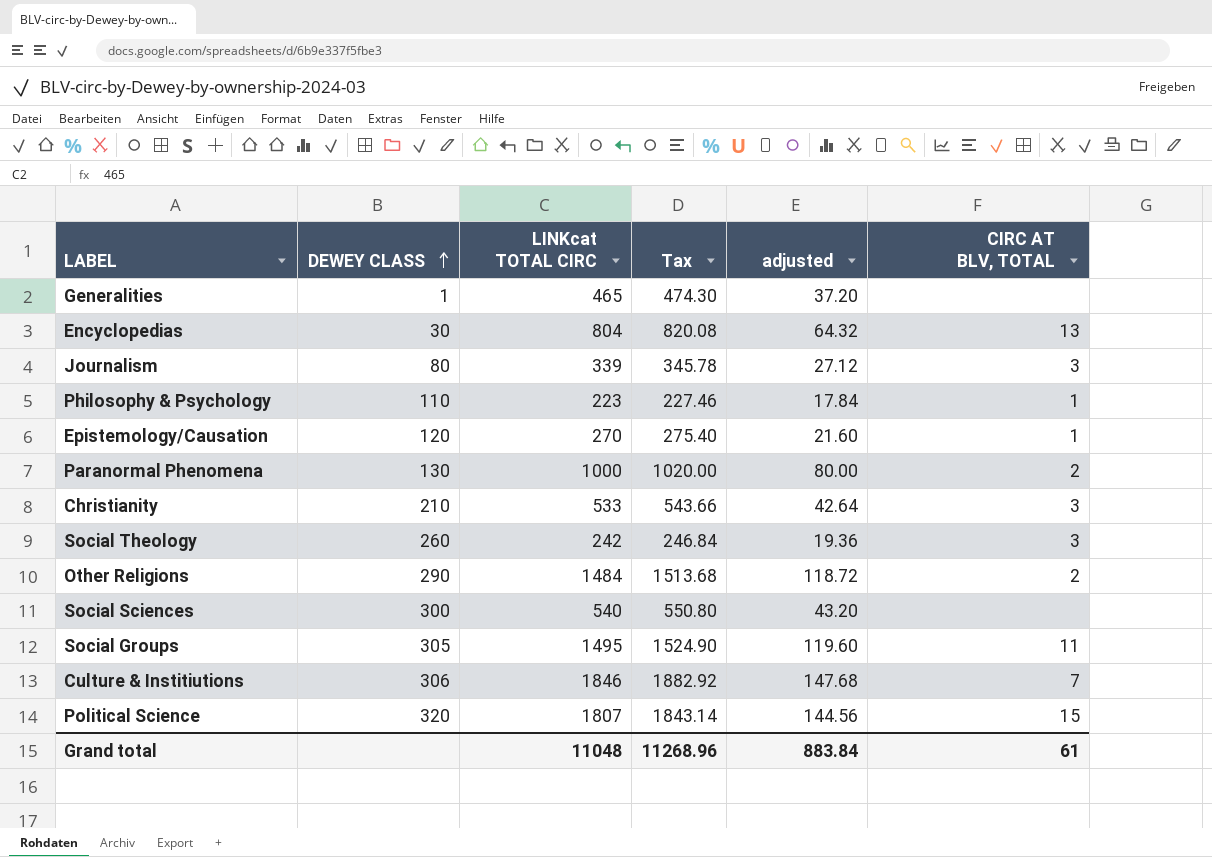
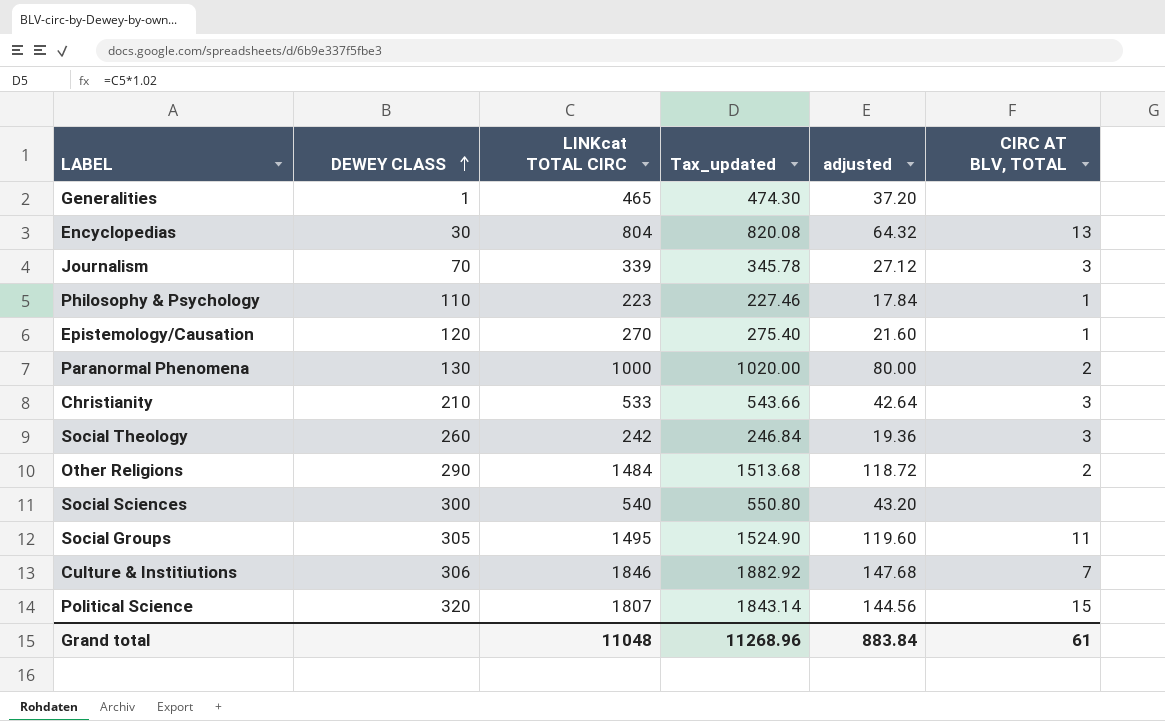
column name: Tax -> Tax_updated
Journalism | DEWEY CLASS: 80 -> 70

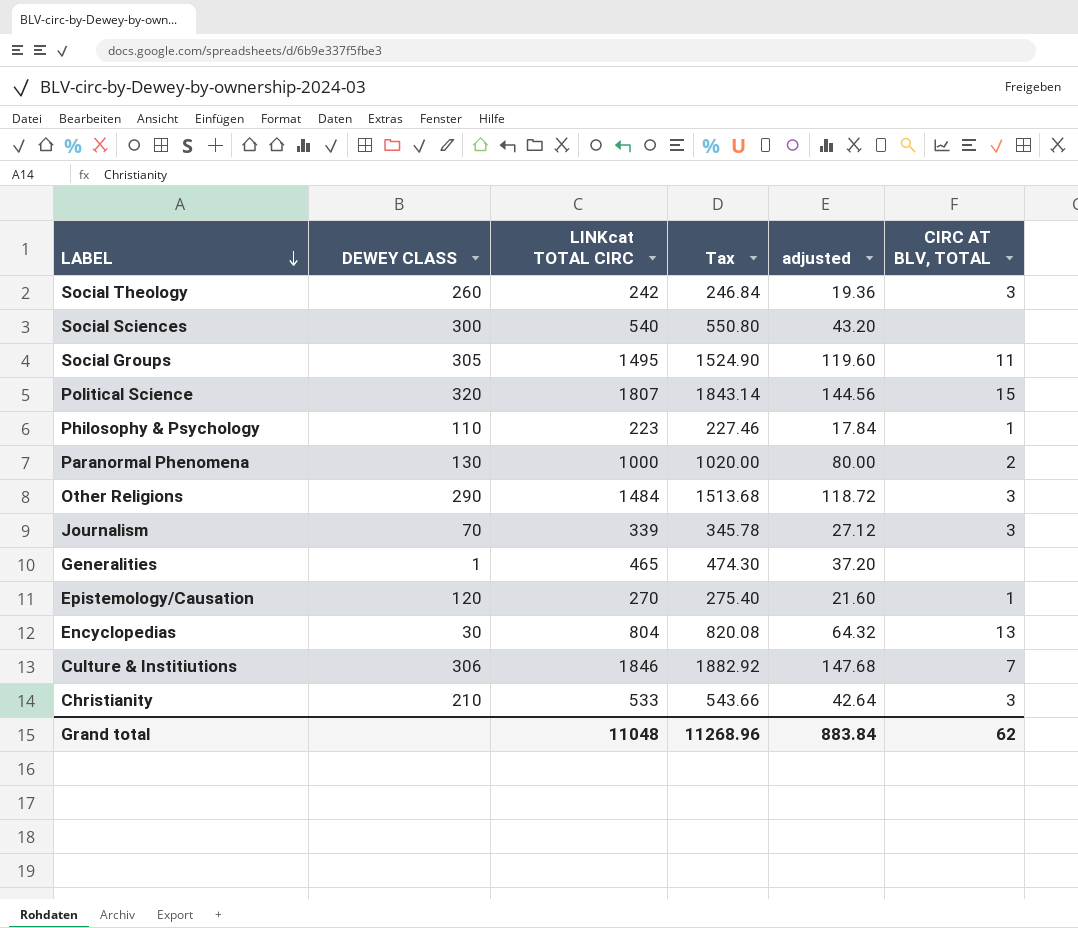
row order: DEWEY CLASS ascending -> LABEL descending
column name: Tax_updated -> Tax
Other Religions | CIRC AT BLV, TOTAL: 2 -> 3
Grand total | CIRC AT BLV, TOTAL: 61 -> 62

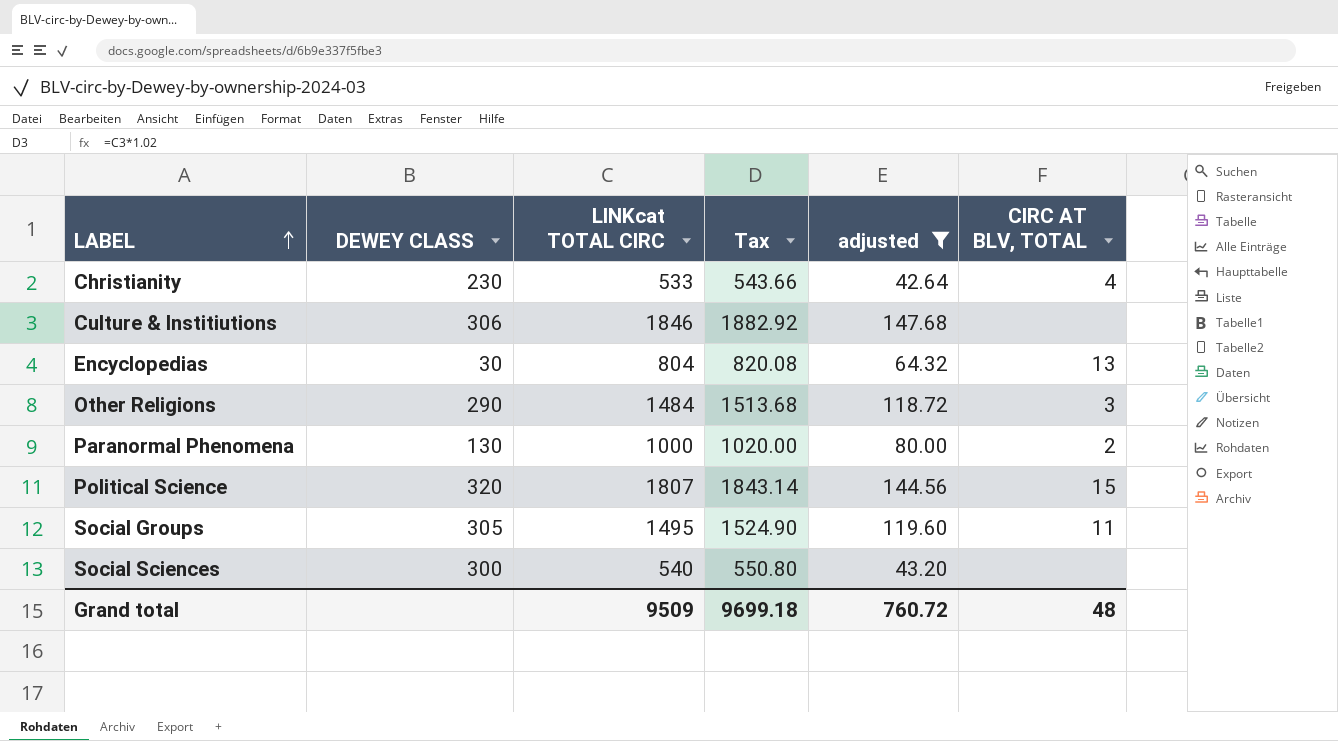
filter: none -> adjusted >= 42.64
row order: LABEL descending -> LABEL ascending
Christianity | DEWEY CLASS: 210 -> 230
Christianity | CIRC AT BLV, TOTAL: 3 -> 4
Culture & Institiutions | CIRC AT BLV, TOTAL: 7 -> none
Grand total | LINKcat TOTAL CIRC: 11048 -> 9509
Grand total | Tax: 11268.96 -> 9699.18
Grand total | adjusted: 883.84 -> 760.72
Grand total | CIRC AT BLV, TOTAL: 62 -> 48

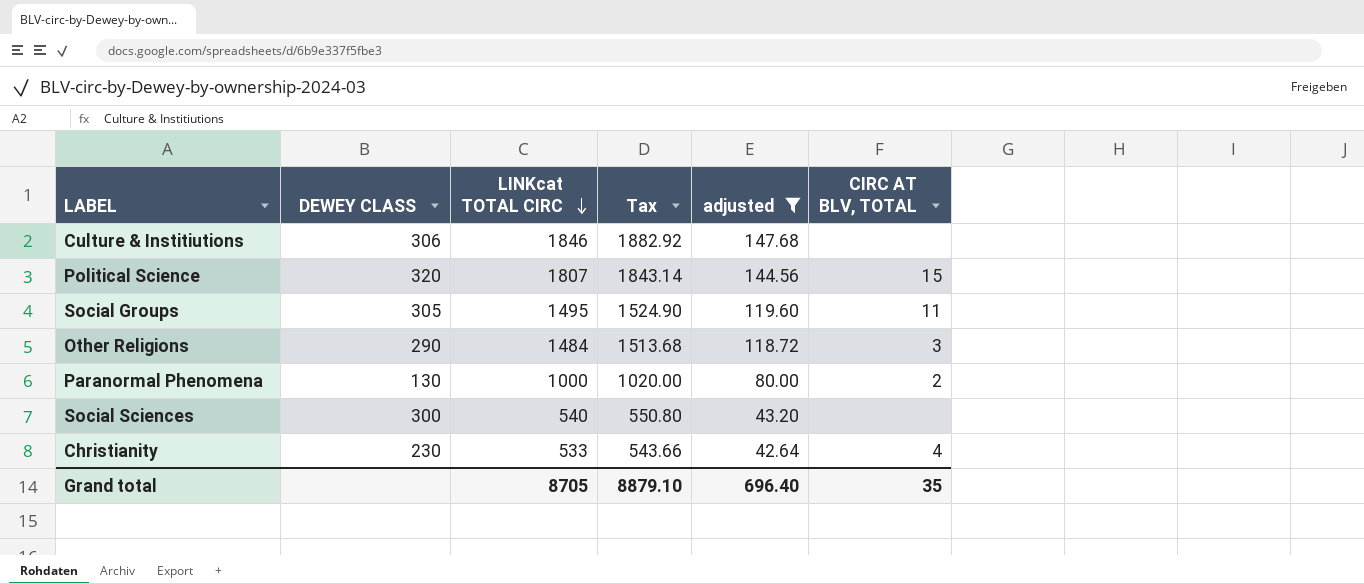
row order: LABEL ascending -> LINKcat TOTAL CIRC descending
row Encyclopedias: 30 | 804 | 820.08 | 64.32 | 13 -> none
Grand total | LINKcat TOTAL CIRC: 9509 -> 8705
Grand total | Tax: 9699.18 -> 8879.10
Grand total | adjusted: 760.72 -> 696.40
Grand total | CIRC AT BLV, TOTAL: 48 -> 35

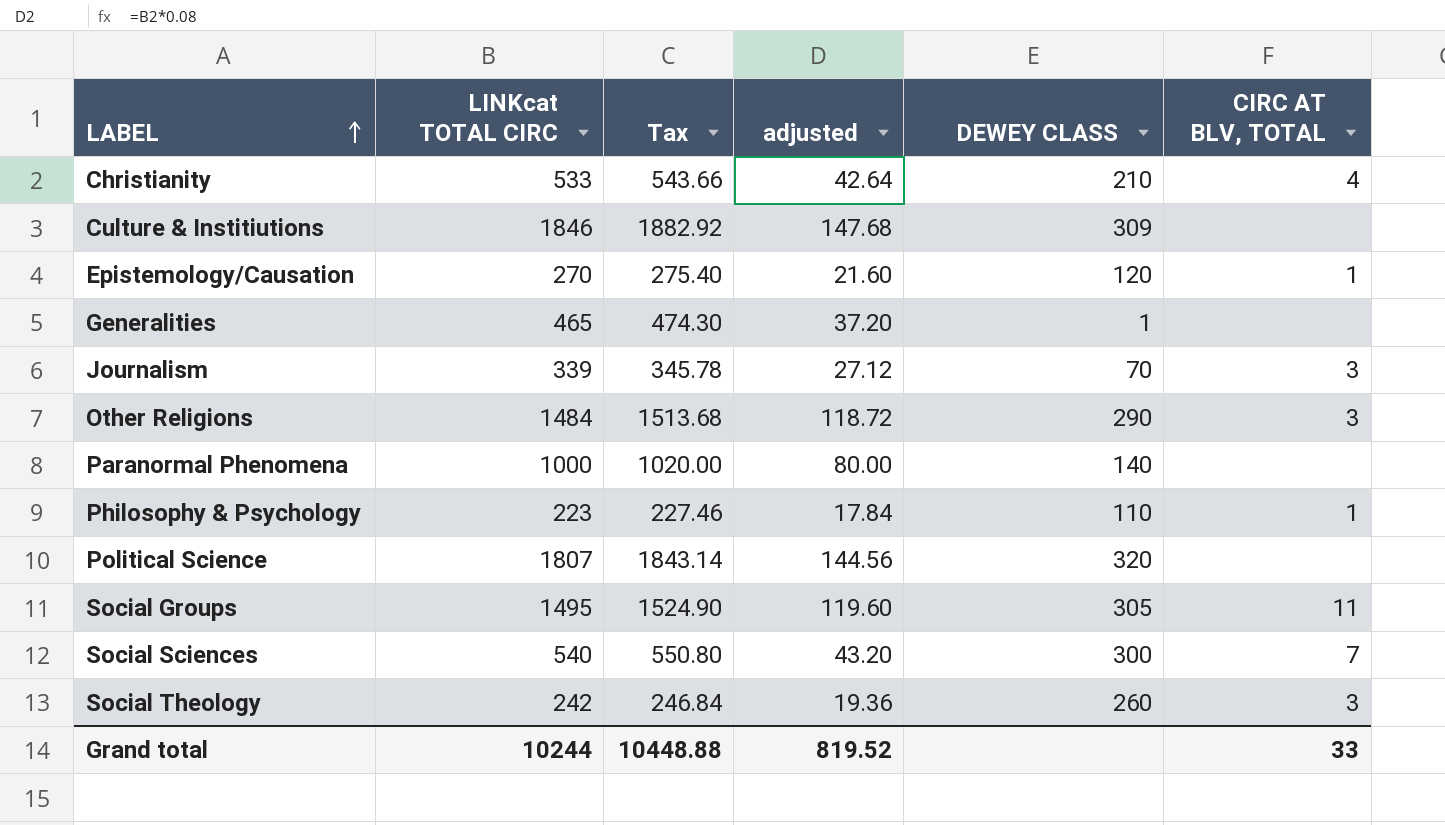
filter: adjusted >= 42.64 -> none
row order: LINKcat TOTAL CIRC descending -> LABEL ascending
column DEWEY CLASS | position: 2 -> 5
Christianity | DEWEY CLASS: 230 -> 210
Culture & Institiutions | DEWEY CLASS: 306 -> 309
Paranormal Phenomena | DEWEY CLASS: 130 -> 140
Paranormal Phenomena | CIRC AT BLV, TOTAL: 2 -> none
Political Science | CIRC AT BLV, TOTAL: 15 -> none
Social Sciences | CIRC AT BLV, TOTAL: none -> 7
Grand total | LINKcat TOTAL CIRC: 8705 -> 10244
Grand total | Tax: 8879.10 -> 10448.88
Grand total | adjusted: 696.40 -> 819.52
Grand total | CIRC AT BLV, TOTAL: 35 -> 33

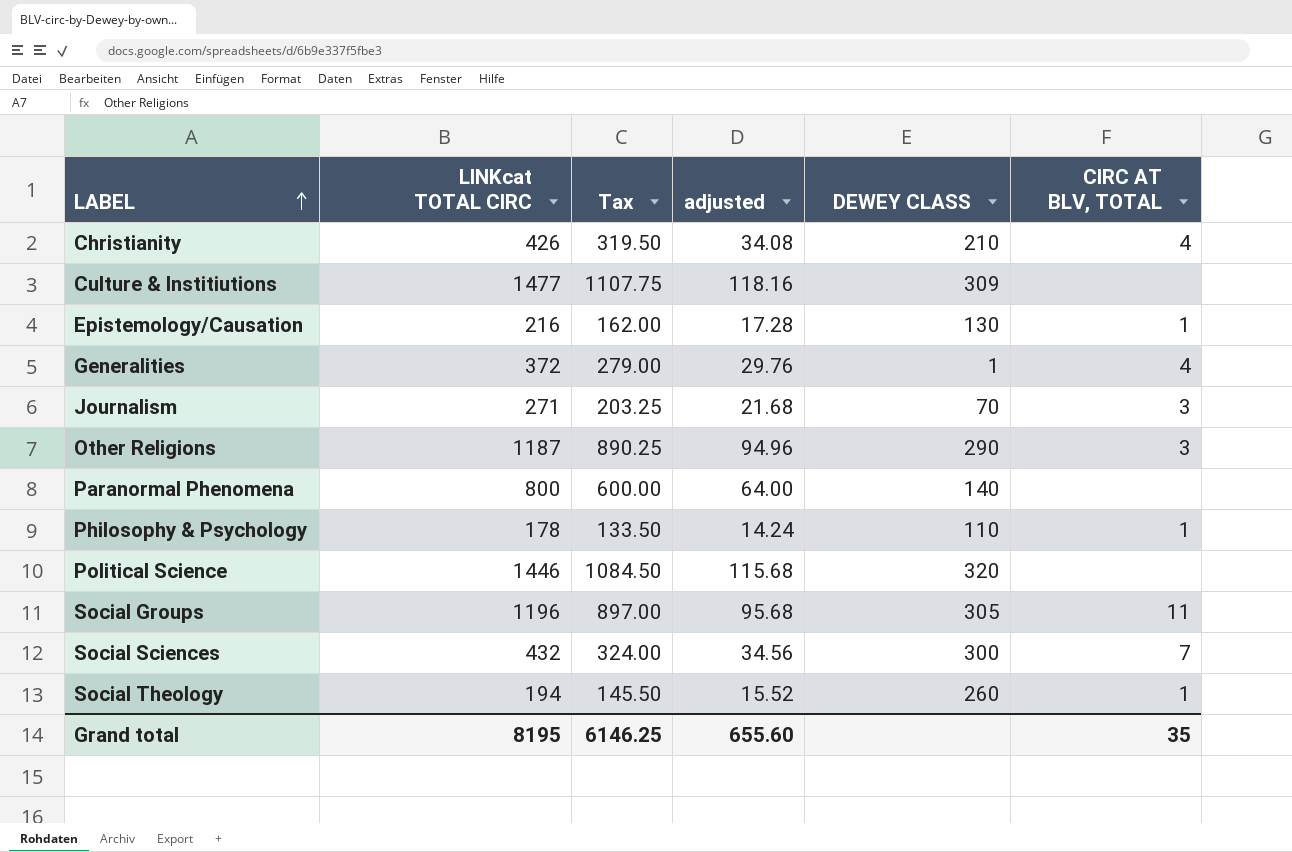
column Tax | formula: [LINKcat TOTAL CIRC] * 1.02 -> [LINKcat TOTAL CIRC] * 0.75
Christianity | LINKcat TOTAL CIRC: 533 -> 426
Christianity | adjusted: 42.64 -> 34.08
Culture & Institiutions | LINKcat TOTAL CIRC: 1846 -> 1477
Culture & Institiutions | adjusted: 147.68 -> 118.16
Epistemology/Causation | LINKcat TOTAL CIRC: 270 -> 216
Epistemology/Causation | adjusted: 21.60 -> 17.28
Epistemology/Causation | DEWEY CLASS: 120 -> 130
Generalities | LINKcat TOTAL CIRC: 465 -> 372
Generalities | adjusted: 37.20 -> 29.76
Generalities | CIRC AT BLV, TOTAL: none -> 4
Journalism | LINKcat TOTAL CIRC: 339 -> 271
Journalism | adjusted: 27.12 -> 21.68
Other Religions | LINKcat TOTAL CIRC: 1484 -> 1187
Other Religions | adjusted: 118.72 -> 94.96
Paranormal Phenomena | LINKcat TOTAL CIRC: 1000 -> 800
Paranormal Phenomena | adjusted: 80.00 -> 64.00
Philosophy & Psychology | LINKcat TOTAL CIRC: 223 -> 178
Philosophy & Psychology | adjusted: 17.84 -> 14.24
Political Science | LINKcat TOTAL CIRC: 1807 -> 1446
Political Science | adjusted: 144.56 -> 115.68
Social Groups | LINKcat TOTAL CIRC: 1495 -> 1196
Social Groups | adjusted: 119.60 -> 95.68
Social Sciences | LINKcat TOTAL CIRC: 540 -> 432
Social Sciences | adjusted: 43.20 -> 34.56
Social Theology | LINKcat TOTAL CIRC: 242 -> 194
Social Theology | adjusted: 19.36 -> 15.52
Social Theology | CIRC AT BLV, TOTAL: 3 -> 1
Grand total | LINKcat TOTAL CIRC: 10244 -> 8195
Grand total | Tax: 10448.88 -> 6146.25
Grand total | adjusted: 819.52 -> 655.60
Grand total | CIRC AT BLV, TOTAL: 33 -> 35

